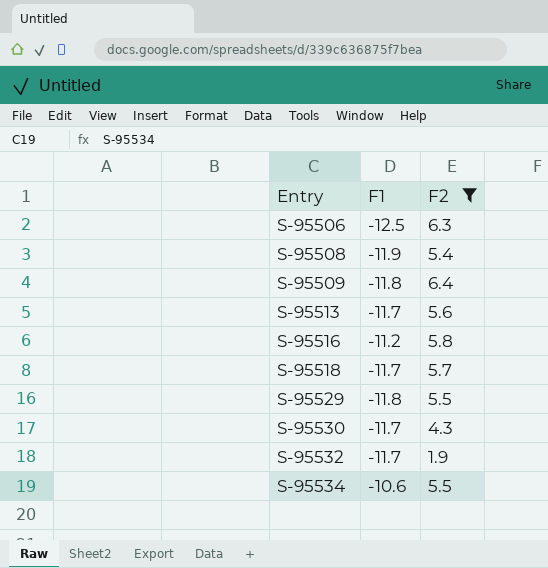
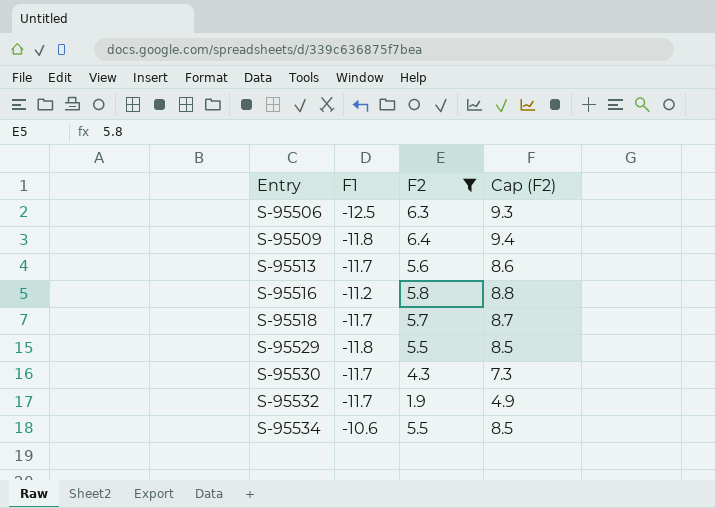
column Cap (F2) | formula: none -> [F2] + 3
row S-95508: -11.9 | 5.4 -> none

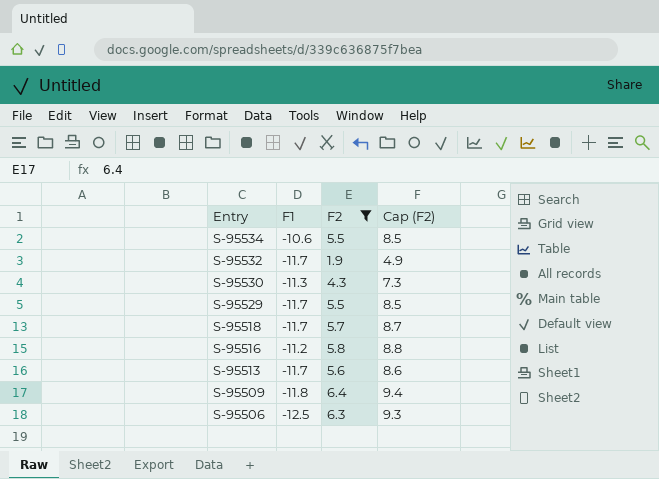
row order: Entry ascending -> Entry descending
S-95530 | F1: -11.7 -> -11.3
S-95529 | F1: -11.8 -> -11.7

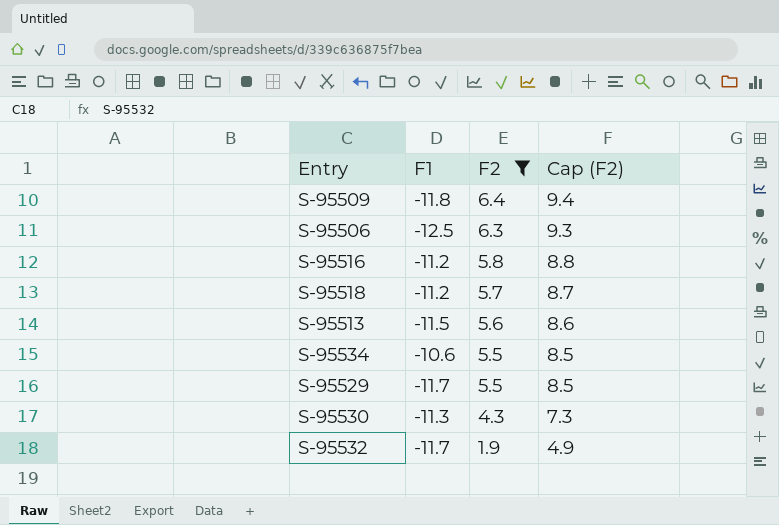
row order: Entry descending -> F2 descending
S-95518 | F1: -11.7 -> -11.2
S-95513 | F1: -11.7 -> -11.5

